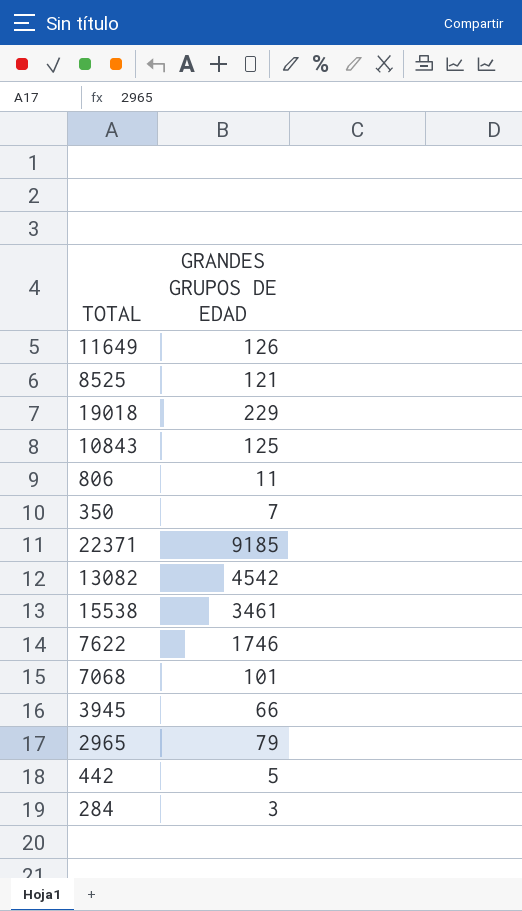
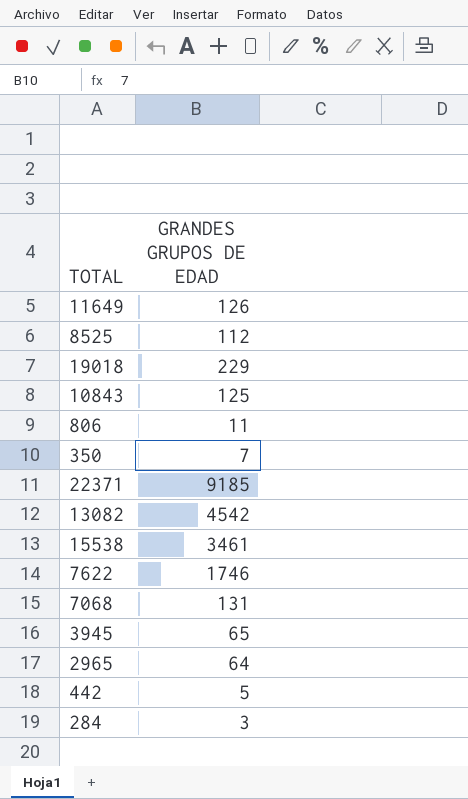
8525 | GRANDES GRUPOS DE EDAD: 121 -> 112
7068 | GRANDES GRUPOS DE EDAD: 101 -> 131
3945 | GRANDES GRUPOS DE EDAD: 66 -> 65
2965 | GRANDES GRUPOS DE EDAD: 79 -> 64

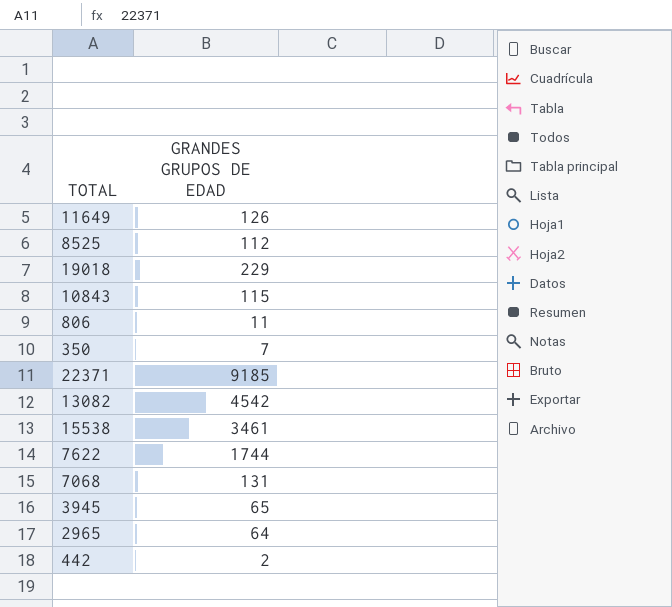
row 284: 3 -> none
10843 | GRANDES GRUPOS DE EDAD: 125 -> 115
7622 | GRANDES GRUPOS DE EDAD: 1746 -> 1744
442 | GRANDES GRUPOS DE EDAD: 5 -> 2

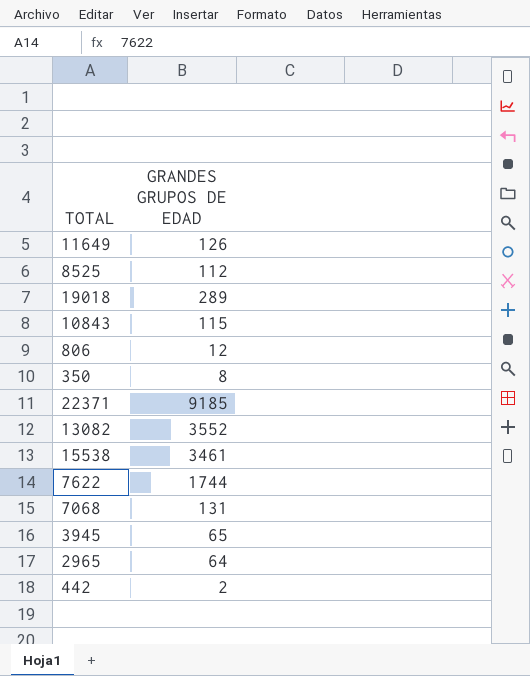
19018 | GRANDES GRUPOS DE EDAD: 229 -> 289
806 | GRANDES GRUPOS DE EDAD: 11 -> 12
350 | GRANDES GRUPOS DE EDAD: 7 -> 8
13082 | GRANDES GRUPOS DE EDAD: 4542 -> 3552

